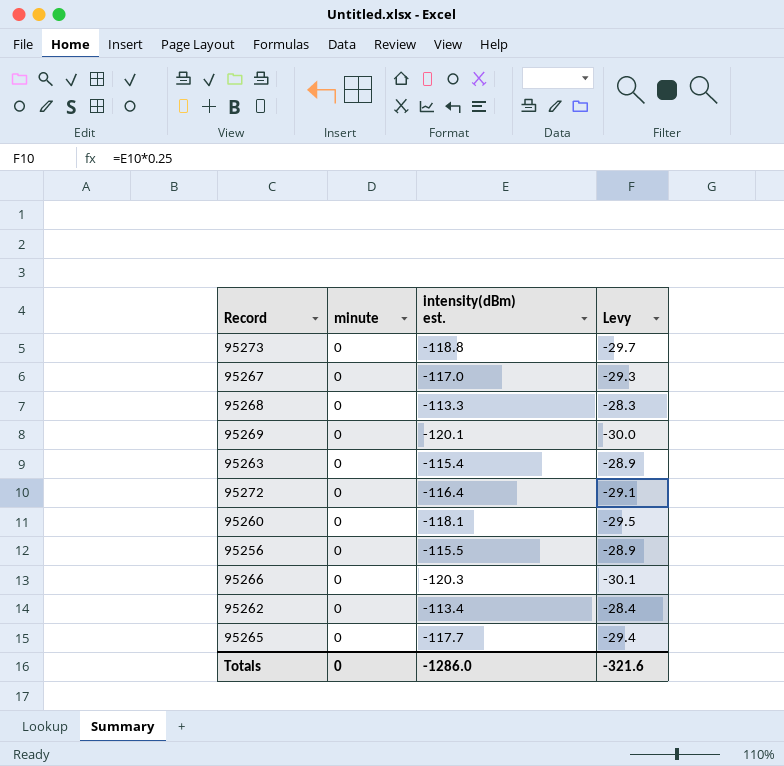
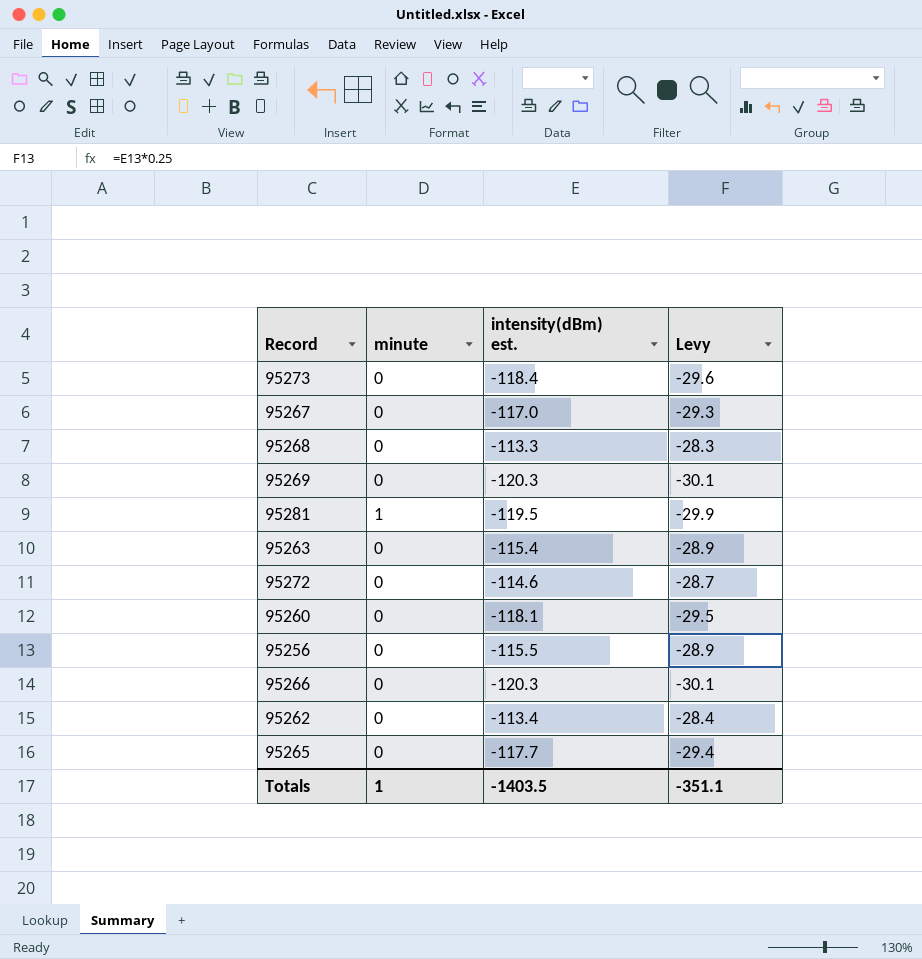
95273 | intensity(dBm) est.: -118.8 -> -118.4
95273 | Levy: -29.7 -> -29.6
95269 | intensity(dBm) est.: -120.1 -> -120.3
95269 | Levy: -30.0 -> -30.1
row 95281: none -> 1 | -119.5 | -29.9
95272 | intensity(dBm) est.: -116.4 -> -114.6
95272 | Levy: -29.1 -> -28.7
Totals | minute: 0 -> 1
Totals | intensity(dBm) est.: -1286.0 -> -1403.5
Totals | Levy: -321.6 -> -351.1

